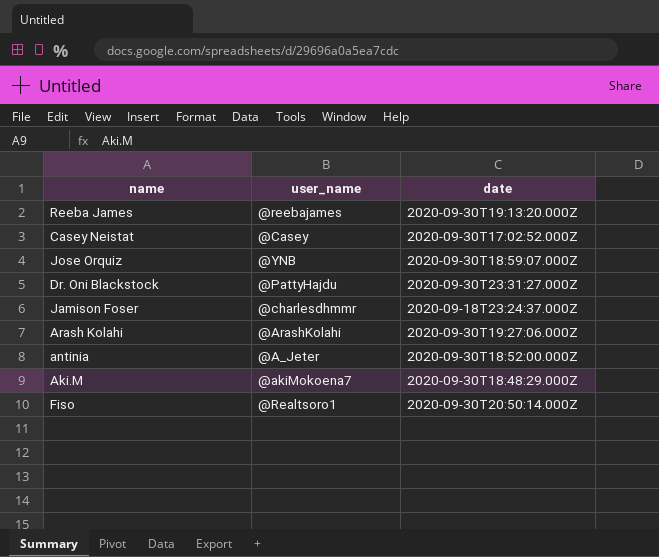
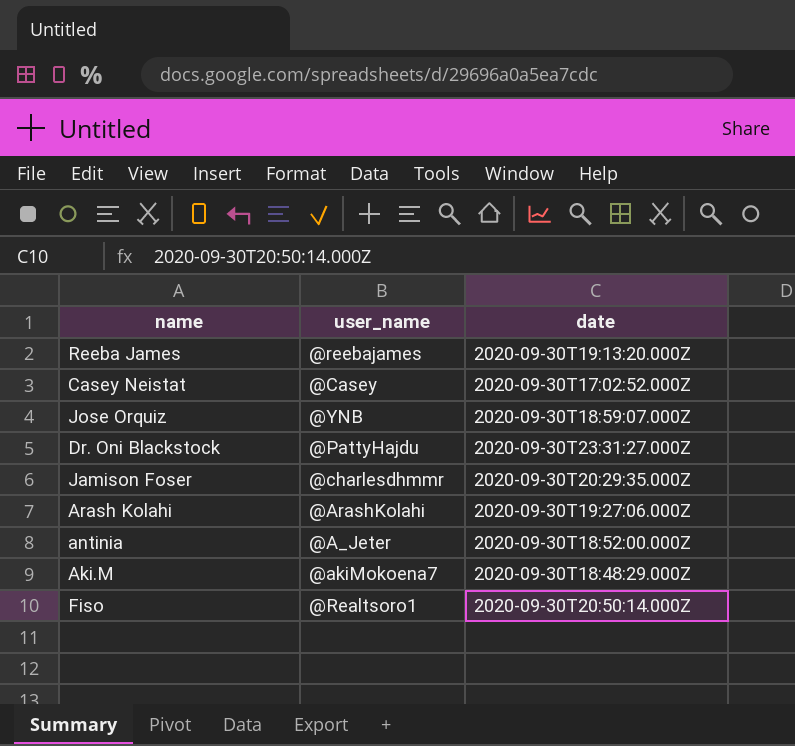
Jamison Foser | date: 2020-09-18T23:24:37.000Z -> 2020-09-30T20:29:35.000Z

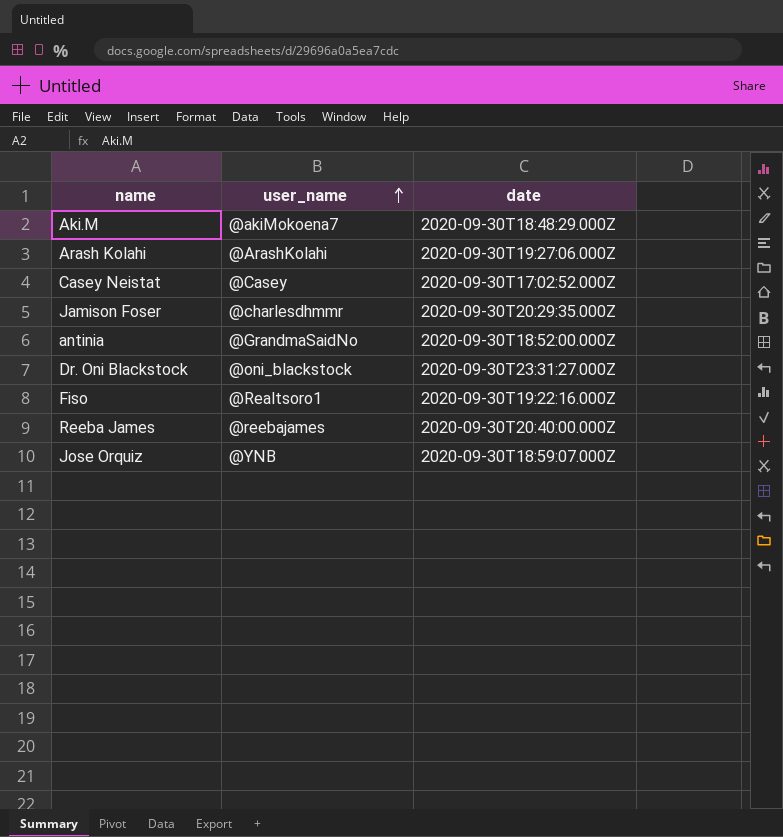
row order: none -> user_name ascending
antinia | user_name: @A_Jeter -> @GrandmaSaidNo
Dr. Oni Blackstock | user_name: @PattyHajdu -> @oni_blackstock
Fiso | date: 2020-09-30T20:50:14.000Z -> 2020-09-30T19:22:16.000Z
Reeba James | date: 2020-09-30T19:13:20.000Z -> 2020-09-30T20:40:00.000Z

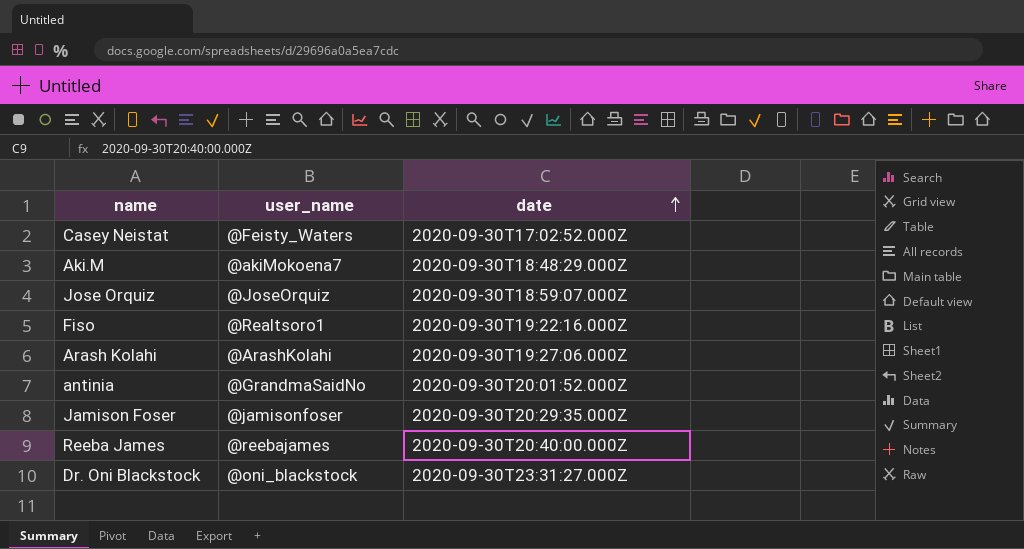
row order: user_name ascending -> date ascending
Casey Neistat | user_name: @Casey -> @Feisty_Waters
Jose Orquiz | user_name: @YNB -> @JoseOrquiz
antinia | date: 2020-09-30T18:52:00.000Z -> 2020-09-30T20:01:52.000Z
Jamison Foser | user_name: @charlesdhmmr -> @jamisonfoser

